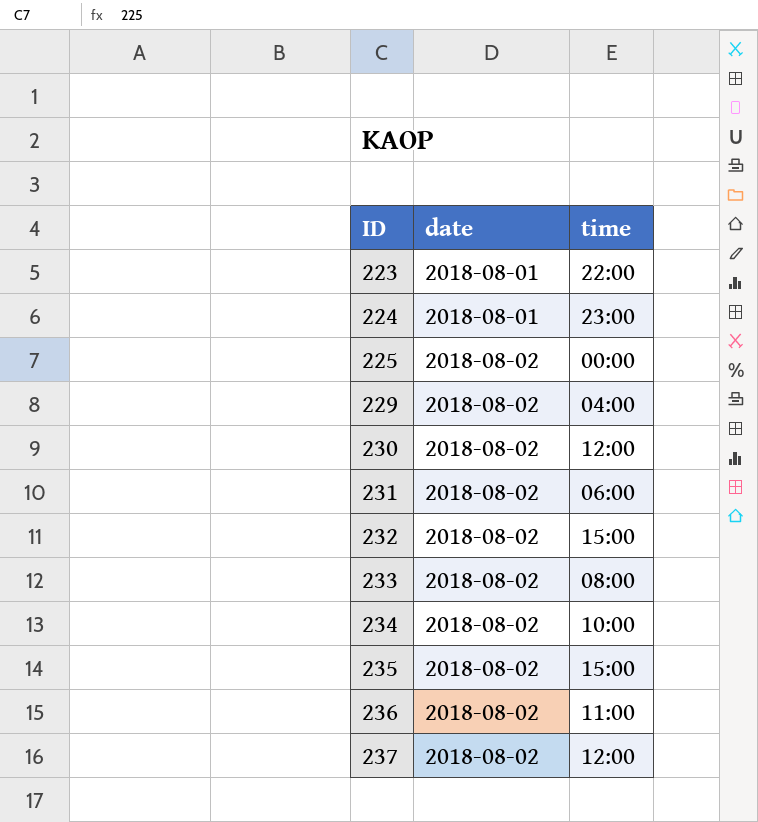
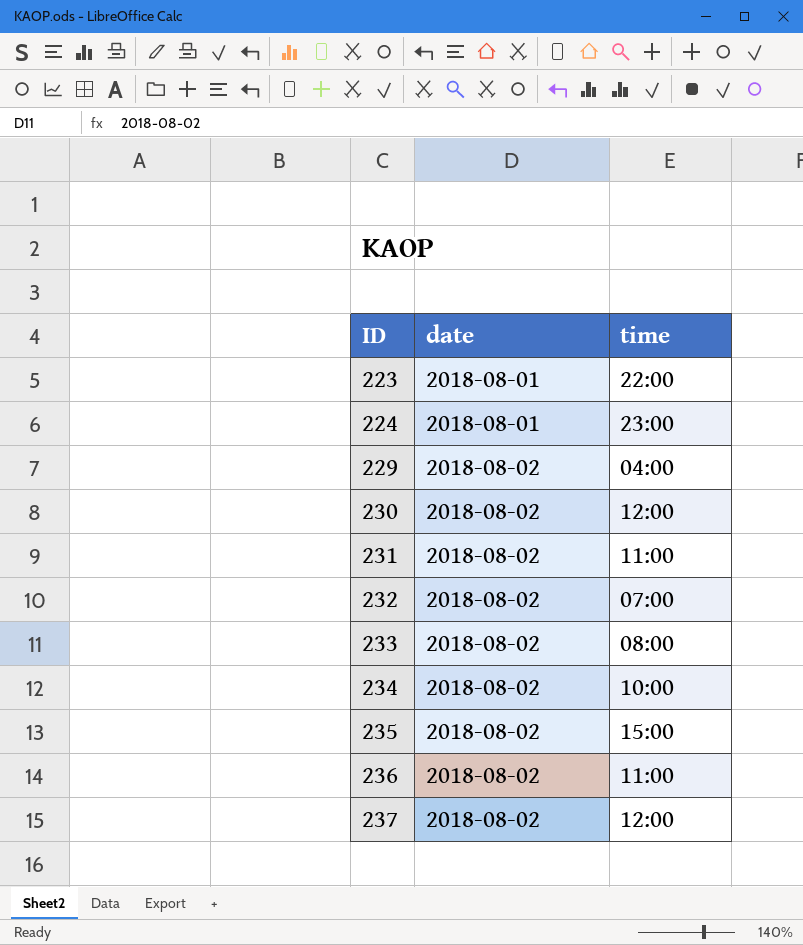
row 225: 2018-08-02 | 00:00 -> none
231 | time: 06:00 -> 11:00
232 | time: 15:00 -> 07:00

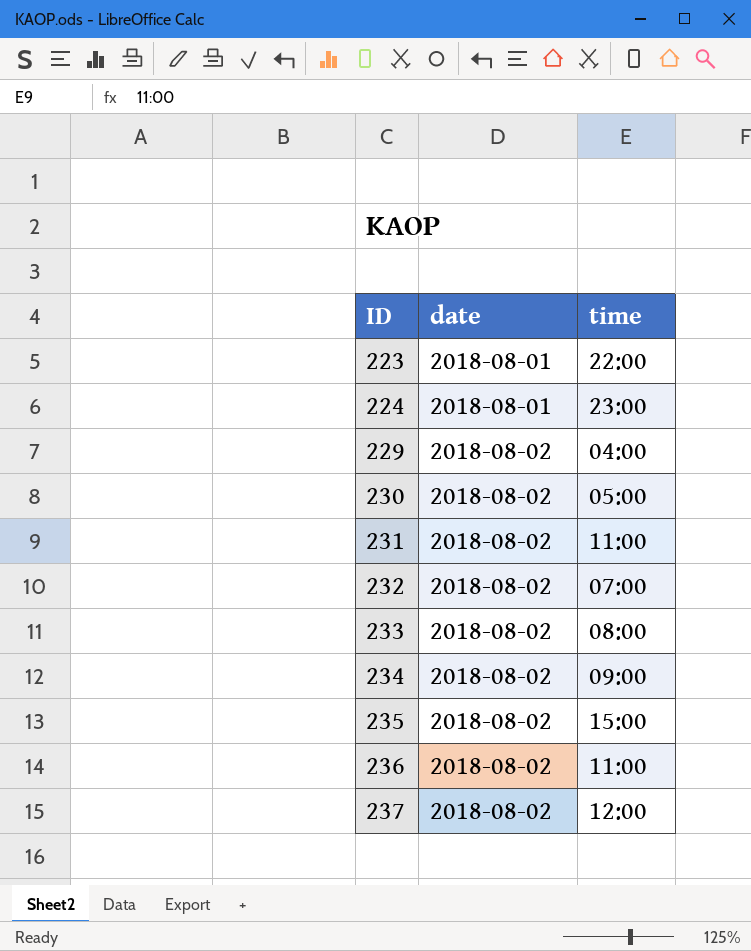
230 | time: 12:00 -> 05:00
234 | time: 10:00 -> 09:00

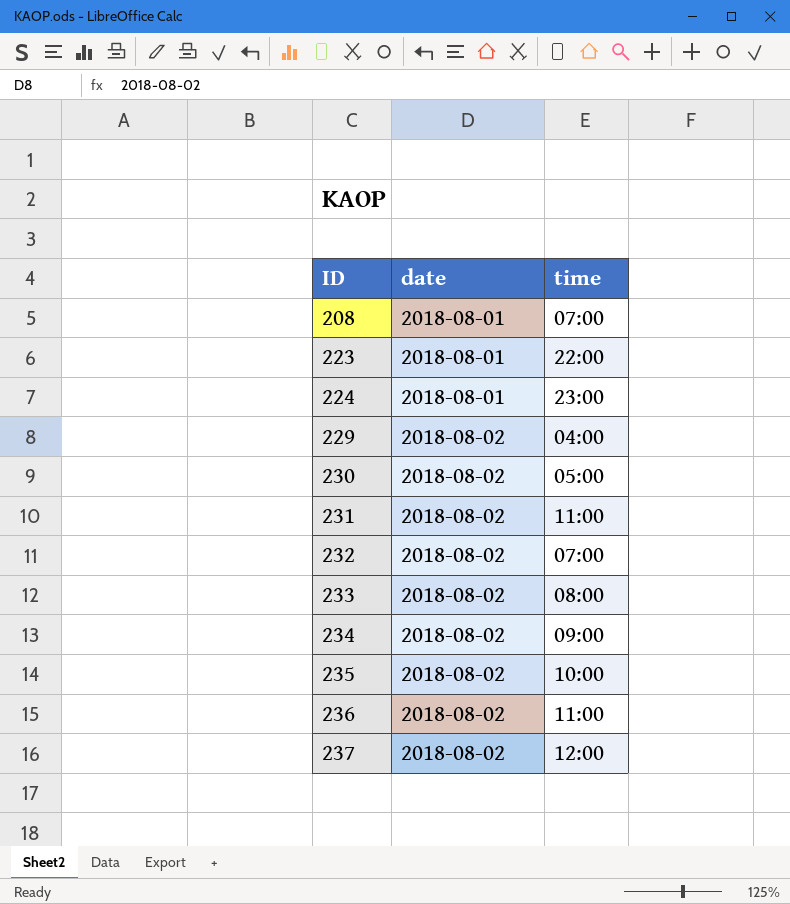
row 208: none -> 2018-08-01 | 07:00
235 | time: 15:00 -> 10:00

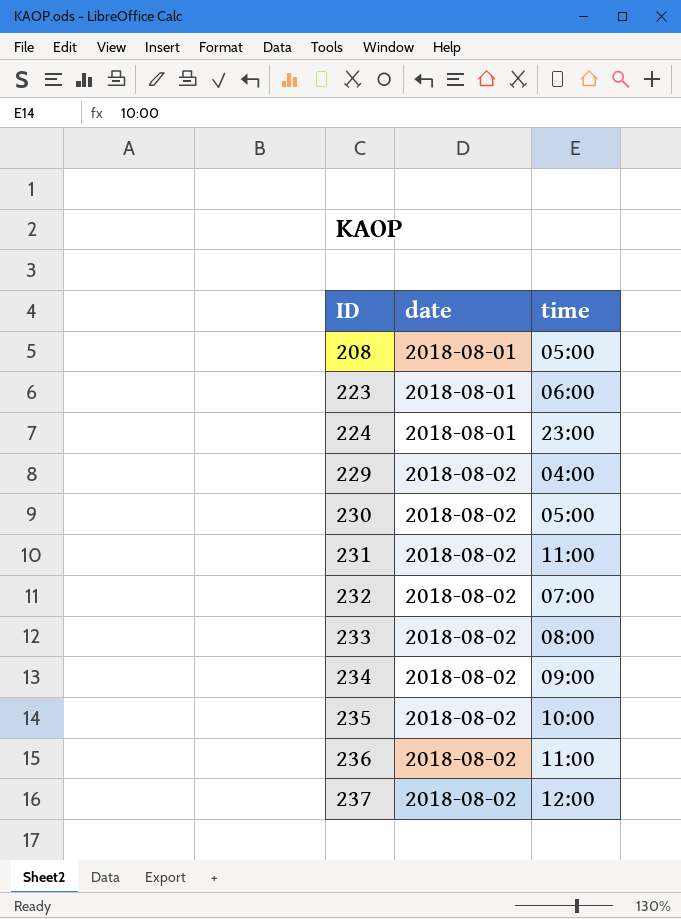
208 | time: 07:00 -> 05:00
223 | time: 22:00 -> 06:00

